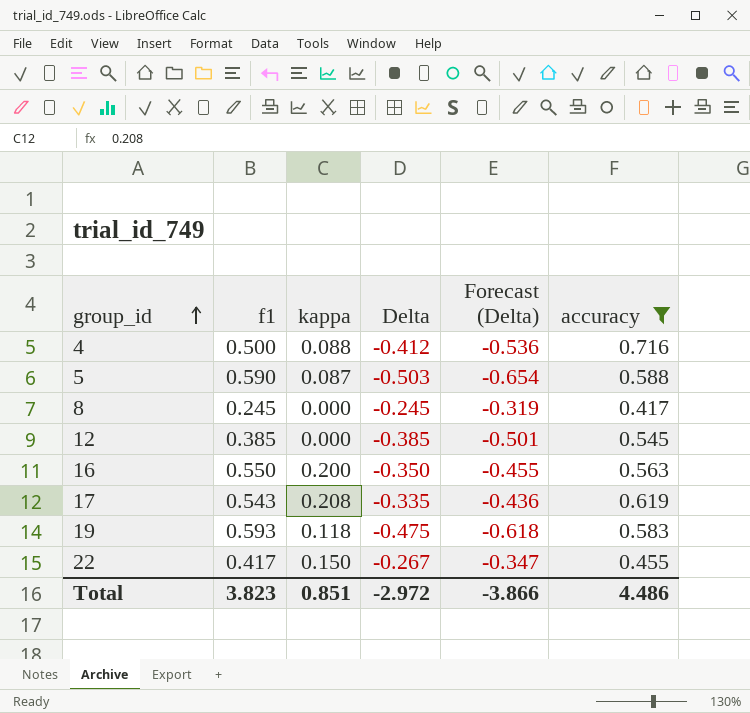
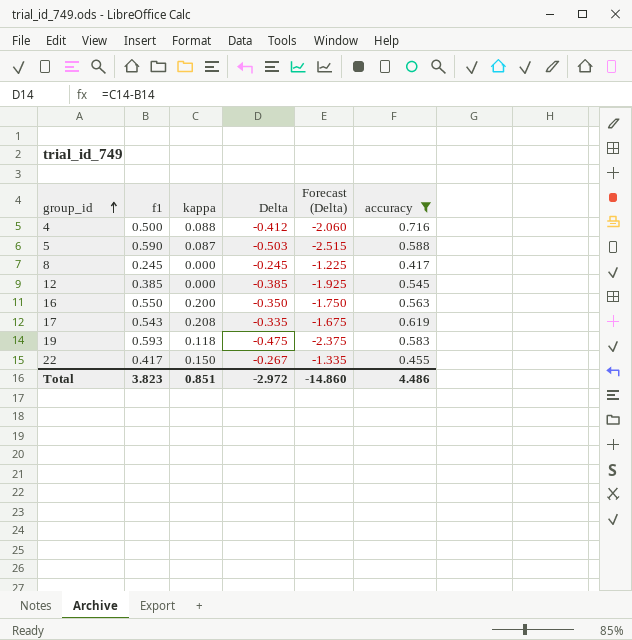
column Forecast (Delta) | formula: [Delta] * 1.3 -> [Delta] * 5
Total | Forecast (Delta): -3.866 -> -14.860

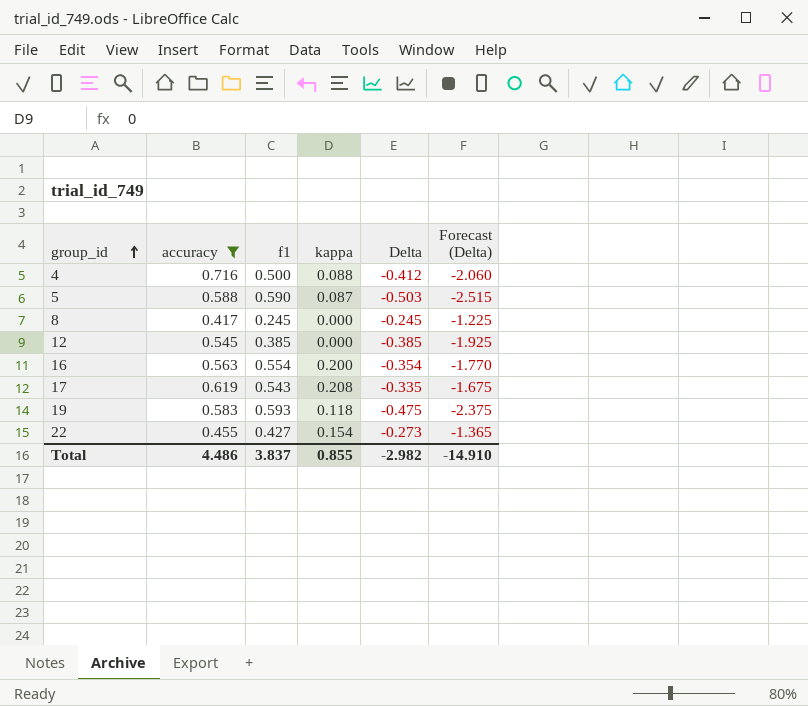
column accuracy | position: 6 -> 2
16 | f1: 0.550 -> 0.554
16 | Delta: -0.350 -> -0.354
16 | Forecast (Delta): -1.750 -> -1.770
22 | f1: 0.417 -> 0.427
22 | kappa: 0.150 -> 0.154
22 | Delta: -0.267 -> -0.273
22 | Forecast (Delta): -1.335 -> -1.365
Total | f1: 3.823 -> 3.837
Total | kappa: 0.851 -> 0.855
Total | Delta: -2.972 -> -2.982
Total | Forecast (Delta): -14.860 -> -14.910

